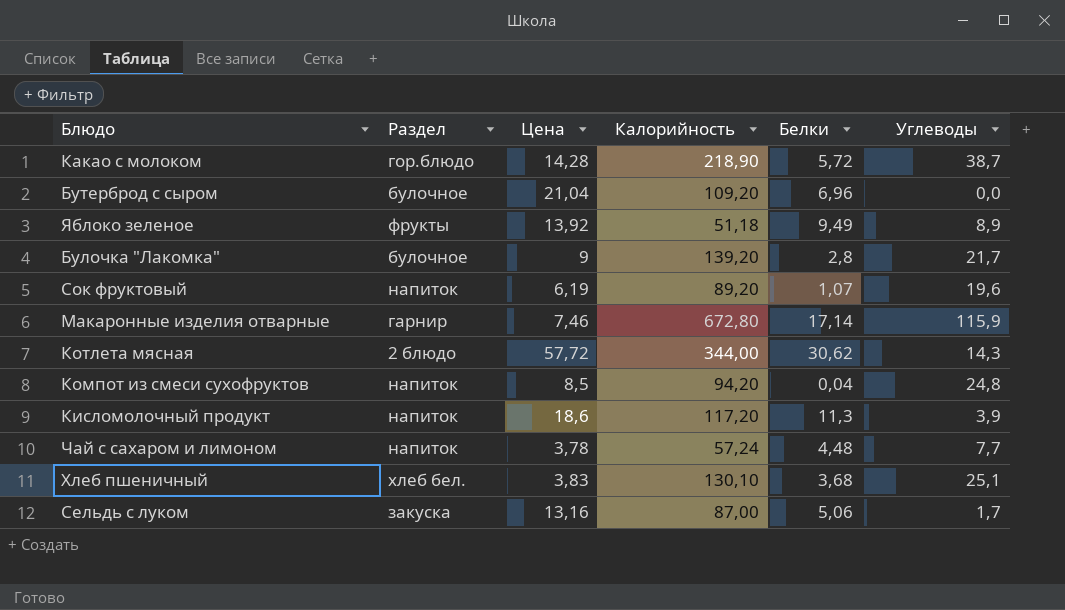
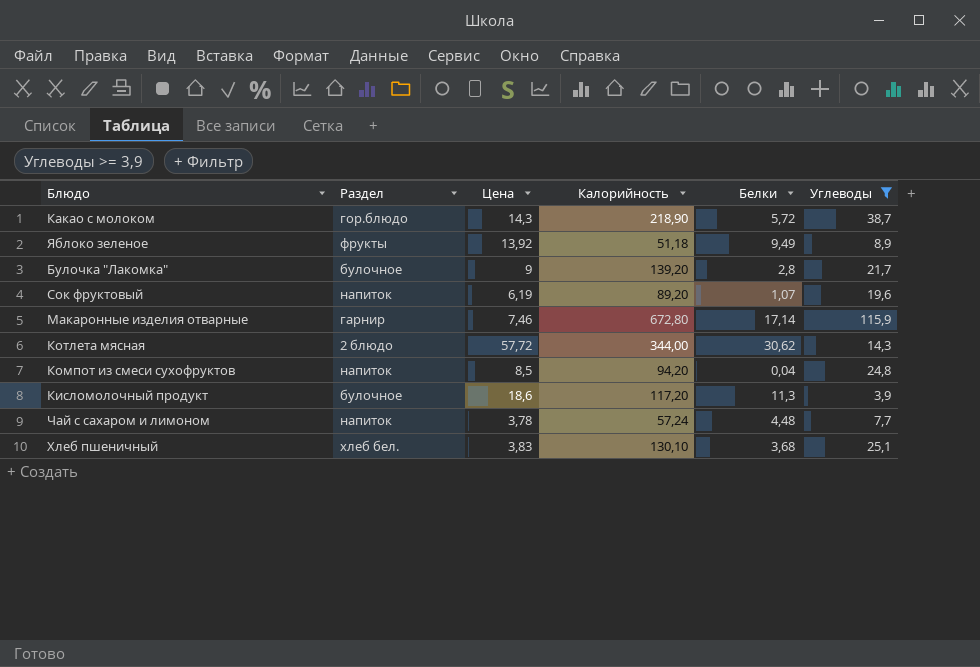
filter: none -> Углеводы >= 3,9
Какао с молоком | Цена: 14,28 -> 14,3
Кисломолочный продукт | Раздел: напиток -> булочное

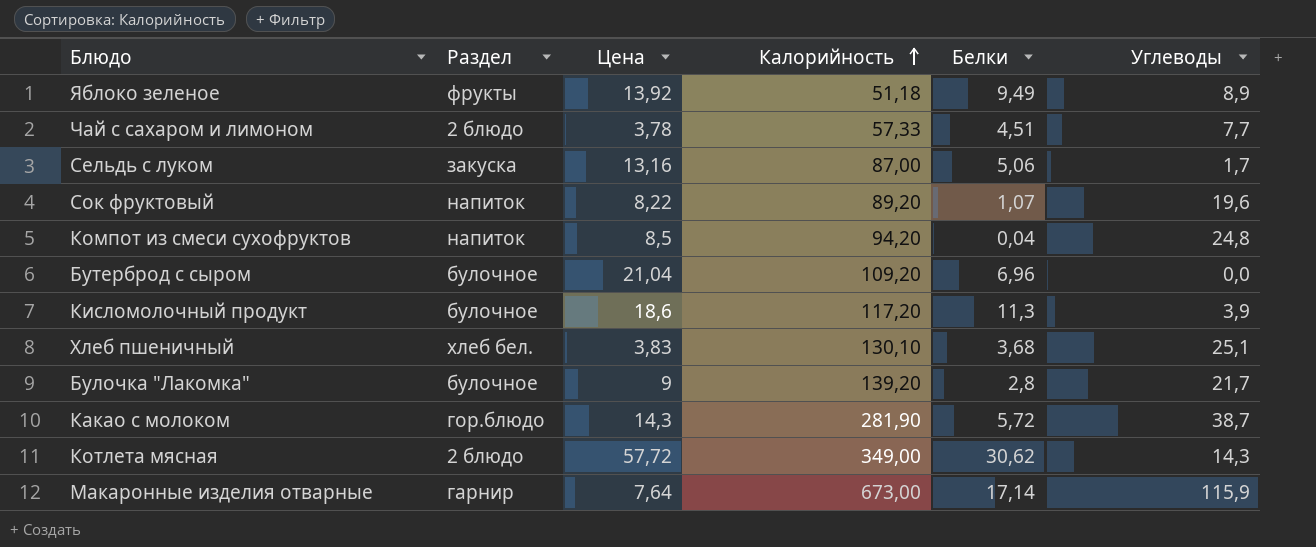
filter: Углеводы >= 3,9 -> none
row order: none -> Калорийность ascending
Чай с сахаром и лимоном | Раздел: напиток -> 2 блюдо
Чай с сахаром и лимоном | Калорийность: 57,24 -> 57,33
Чай с сахаром и лимоном | Белки: 4,48 -> 4,51
Сок фруктовый | Цена: 6,19 -> 8,22
Какао с молоком | Калорийность: 218,90 -> 281,90
Котлета мясная | Калорийность: 344,00 -> 349,00
Макаронные изделия отварные | Цена: 7,46 -> 7,64
Макаронные изделия отварные | Калорийность: 672,80 -> 673,00

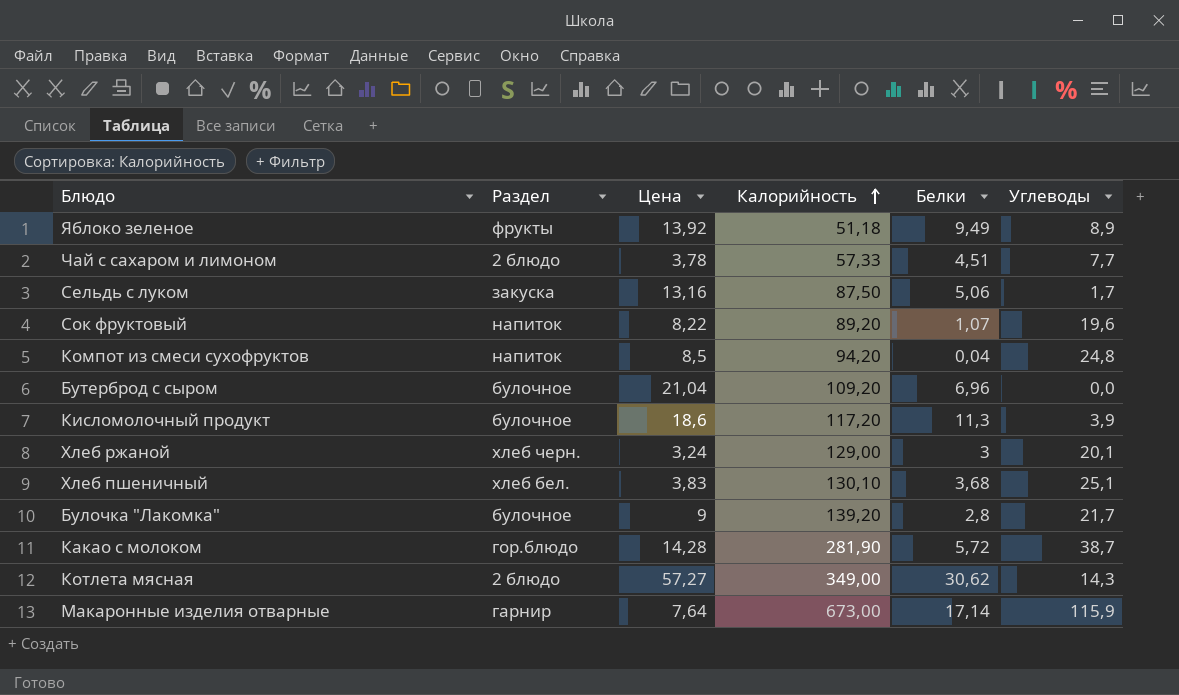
Сельдь с луком | Калорийность: 87,00 -> 87,50
row Хлеб ржаной: none -> хлеб черн. | 3,24 | 129,00 | 3 | 20,1
Какао с молоком | Цена: 14,3 -> 14,28
Котлета мясная | Цена: 57,72 -> 57,27

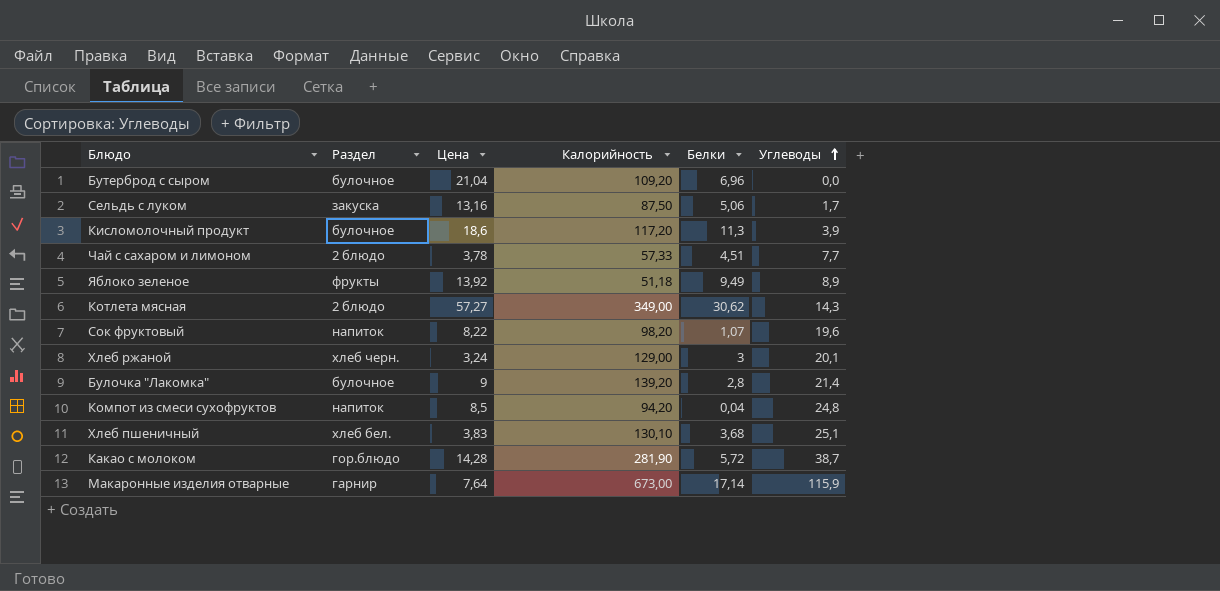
row order: Калорийность ascending -> Углеводы ascending
Сок фруктовый | Калорийность: 89,20 -> 98,20
Булочка "Лакомка" | Углеводы: 21,7 -> 21,4

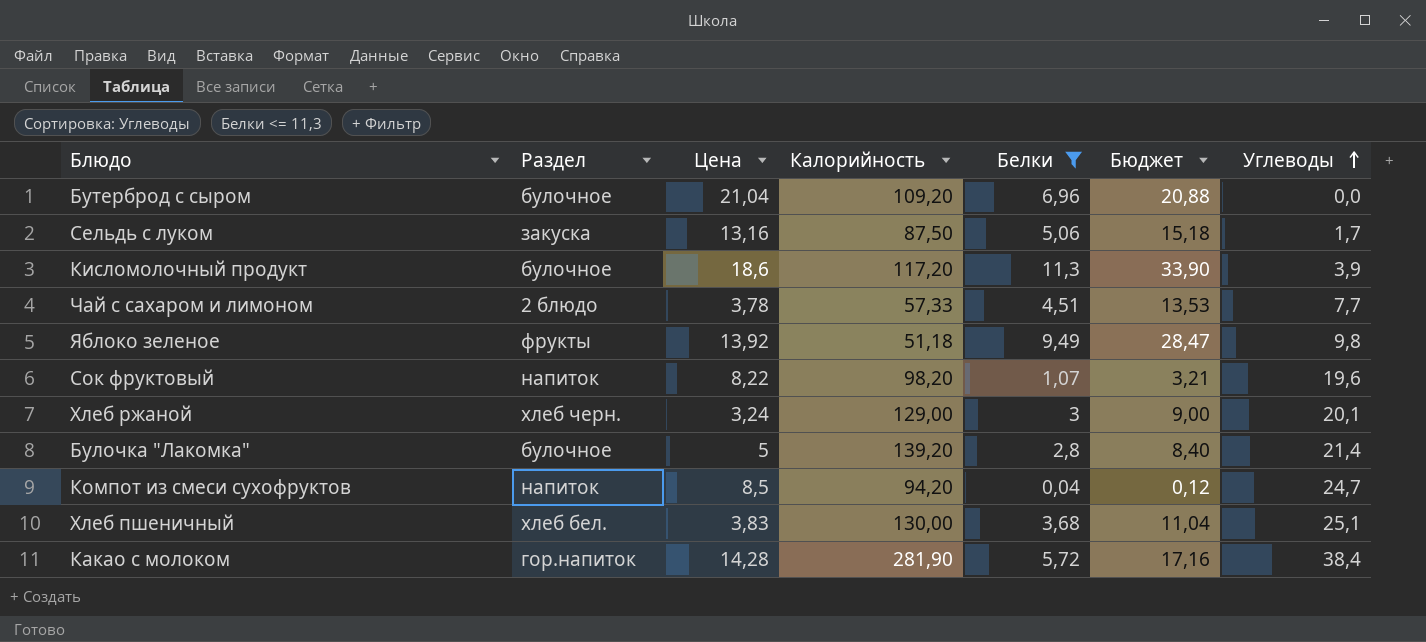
filter: none -> Белки <= 11,3
column Бюджет | formula: none -> [Белки] * 3
Яблоко зеленое | Углеводы: 8,9 -> 9,8
Булочка "Лакомка" | Цена: 9 -> 5
Компот из смеси сухофруктов | Углеводы: 24,8 -> 24,7
Хлеб пшеничный | Калорийность: 130,10 -> 130,00
Какао с молоком | Раздел: гор.блюдо -> гор.напиток
Какао с молоком | Углеводы: 38,7 -> 38,4

